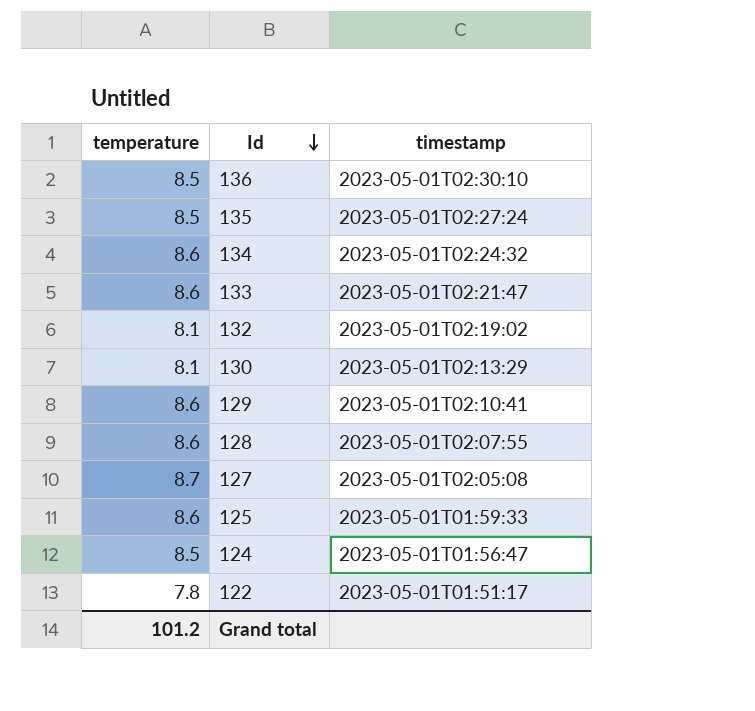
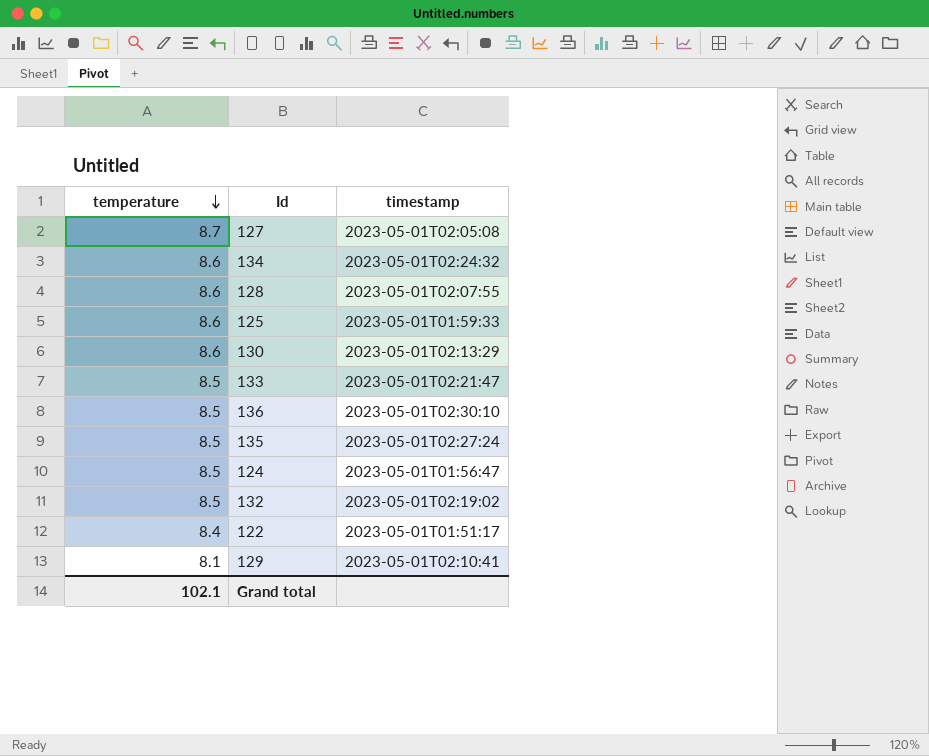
row order: Id descending -> temperature descending
130 | temperature: 8.1 -> 8.6
133 | temperature: 8.6 -> 8.5
132 | temperature: 8.1 -> 8.5
122 | temperature: 7.8 -> 8.4
129 | temperature: 8.6 -> 8.1
Grand total | temperature: 101.2 -> 102.1

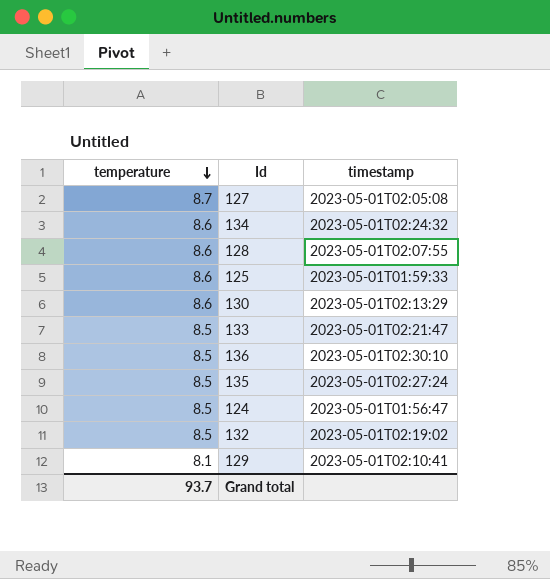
row 122: 8.4 | 2023-05-01T01:51:17 -> none
Grand total | temperature: 102.1 -> 93.7

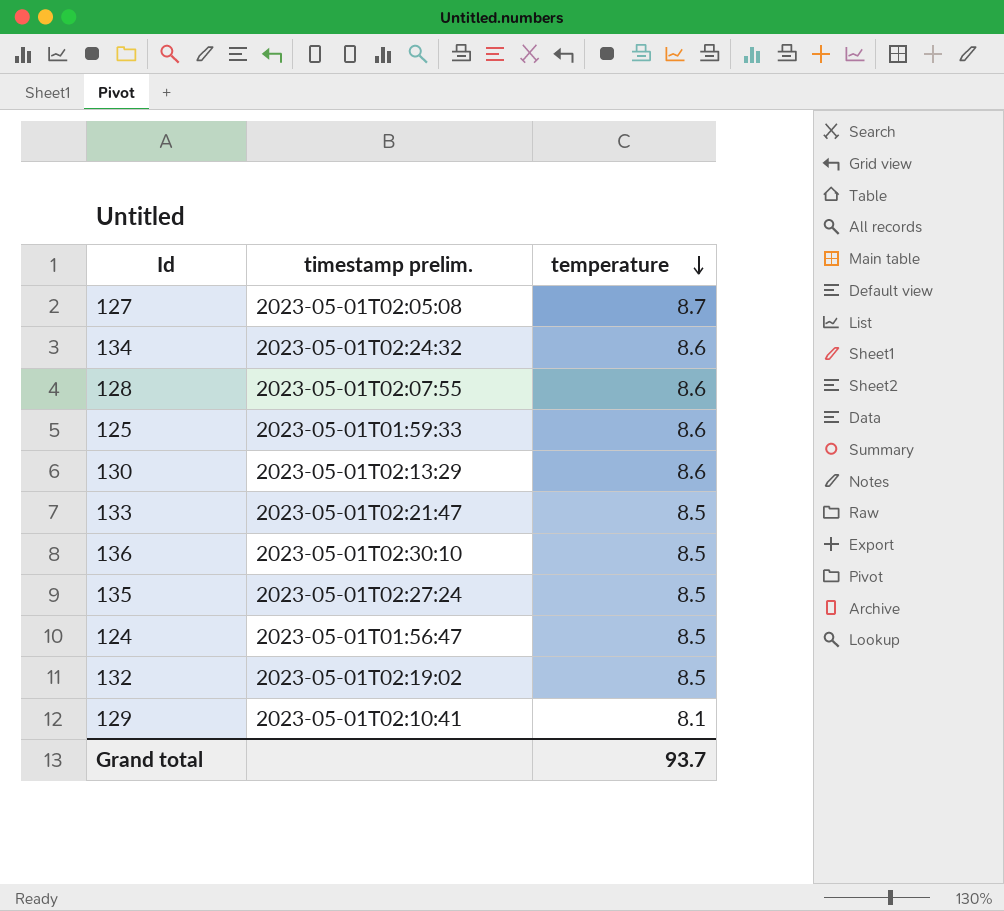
column name: timestamp -> timestamp prelim.
column temperature | position: 1 -> 3

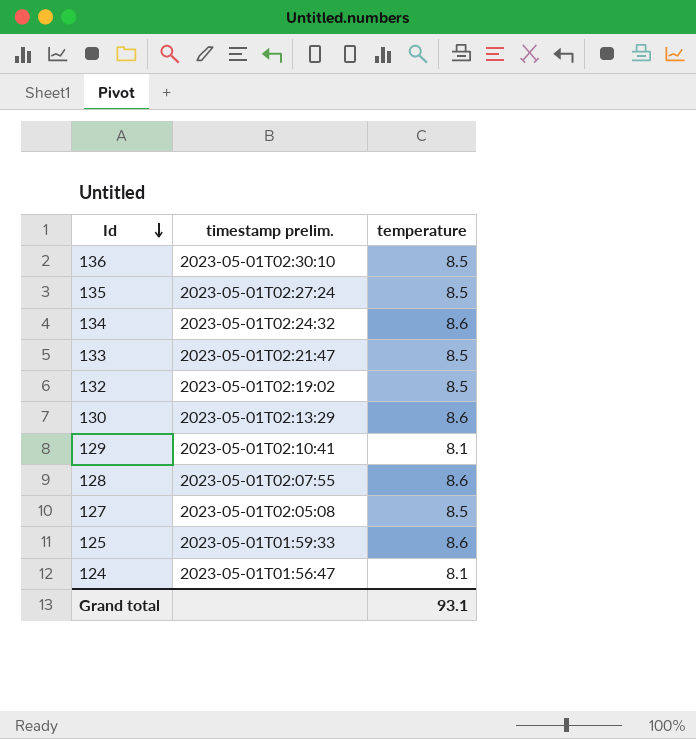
row order: temperature descending -> Id descending
127 | temperature: 8.7 -> 8.5
124 | temperature: 8.5 -> 8.1
Grand total | temperature: 93.7 -> 93.1

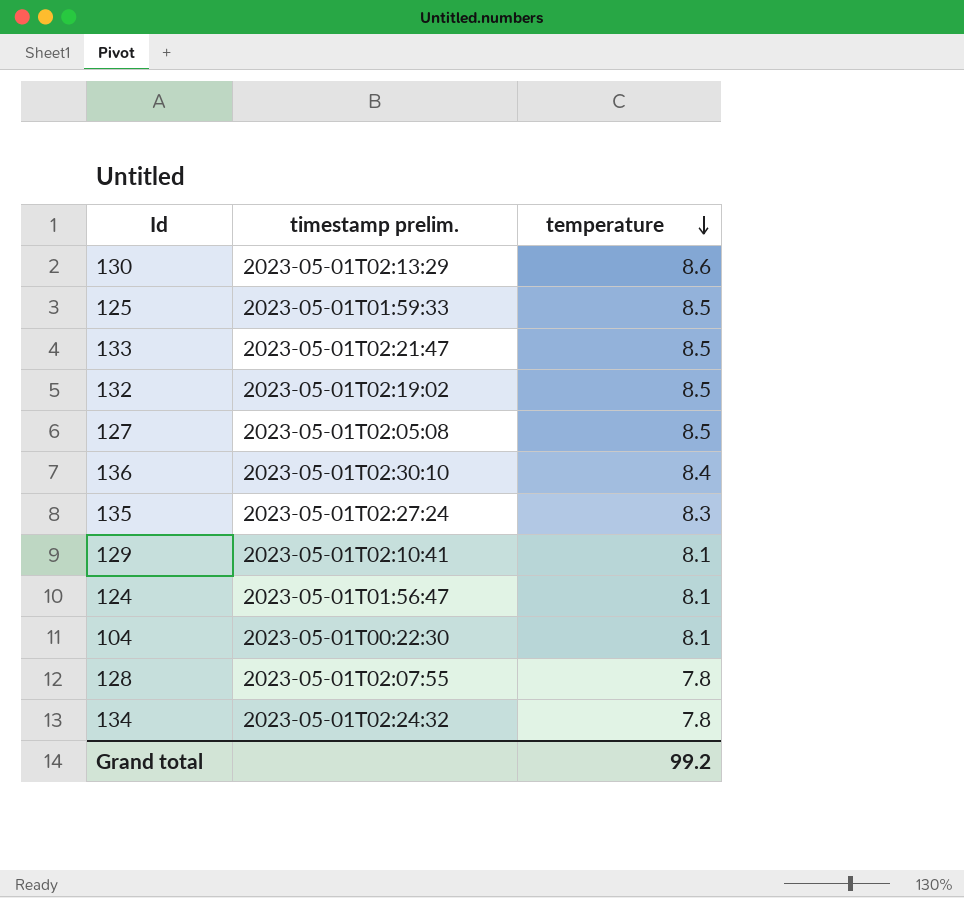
row order: Id descending -> temperature descending
125 | temperature: 8.6 -> 8.5
136 | temperature: 8.5 -> 8.4
135 | temperature: 8.5 -> 8.3
row 104: none -> 2023-05-01T00:22:30 | 8.1
128 | temperature: 8.6 -> 7.8
134 | temperature: 8.6 -> 7.8
Grand total | temperature: 93.1 -> 99.2

